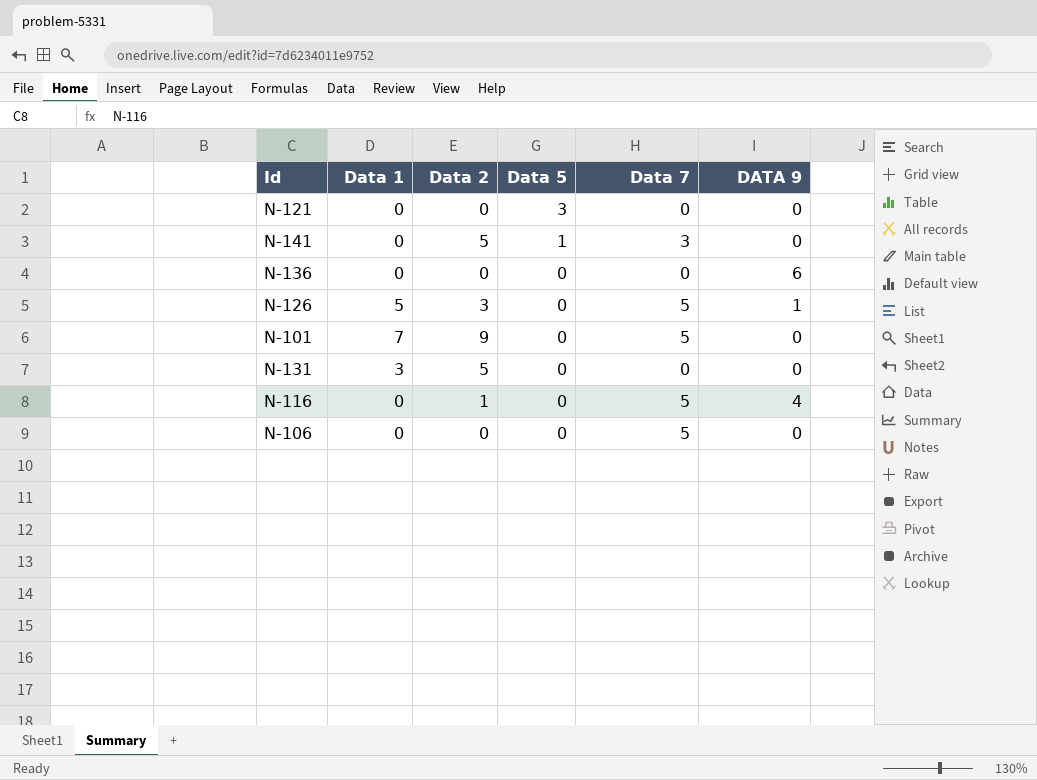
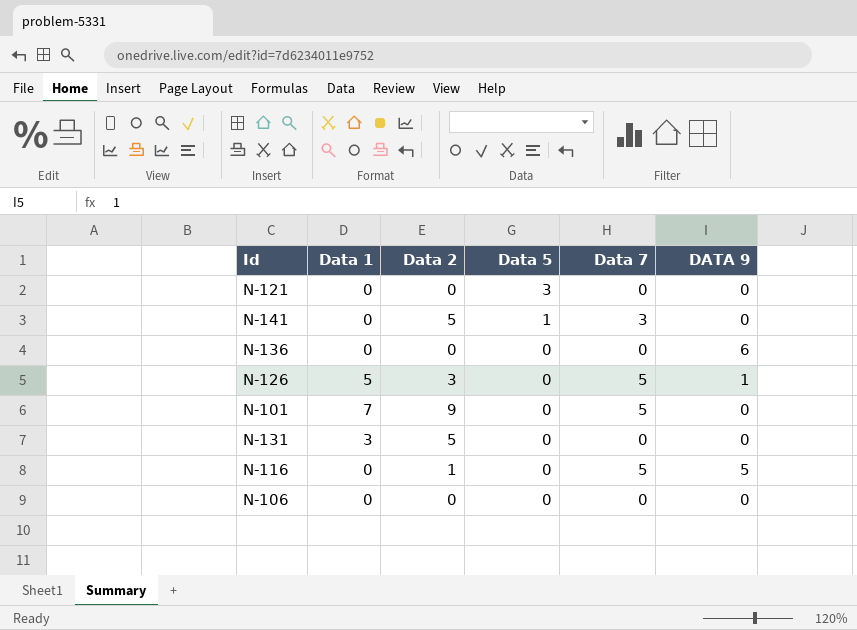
N-116 | DATA 9: 4 -> 5
N-106 | Data 7: 5 -> 0

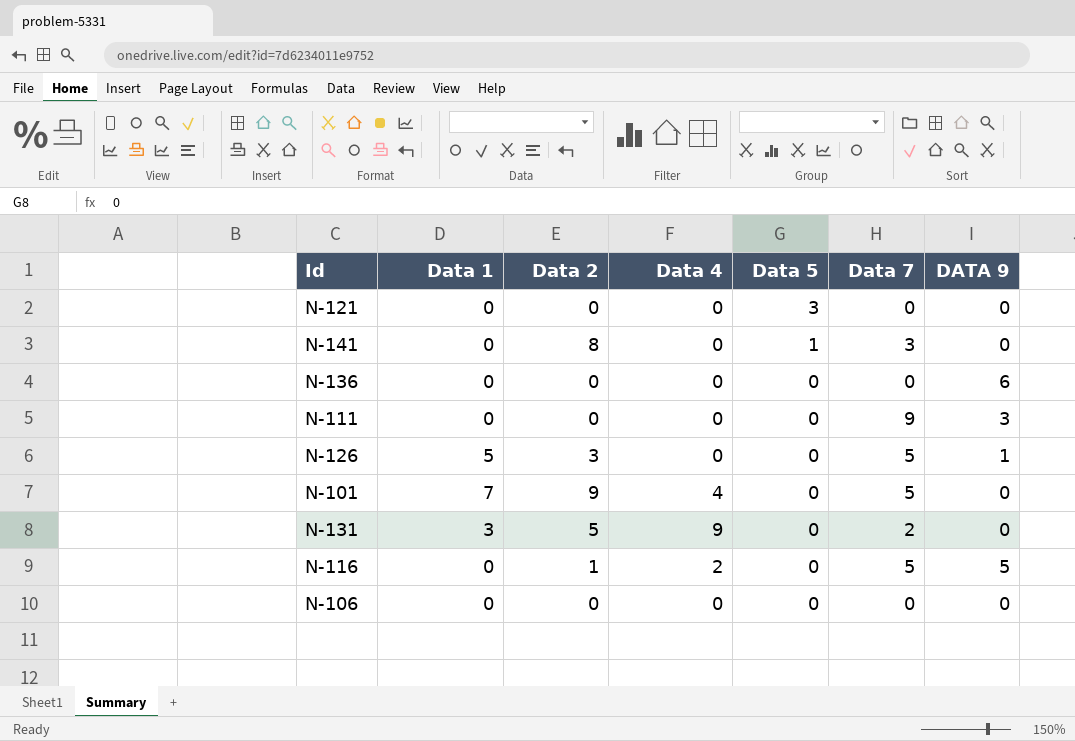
column Data 4 | position: none -> 4
N-141 | Data 2: 5 -> 8
row N-111: none -> 0 | 0 | 0 | 0 | 9 | 3
N-131 | Data 7: 0 -> 2

